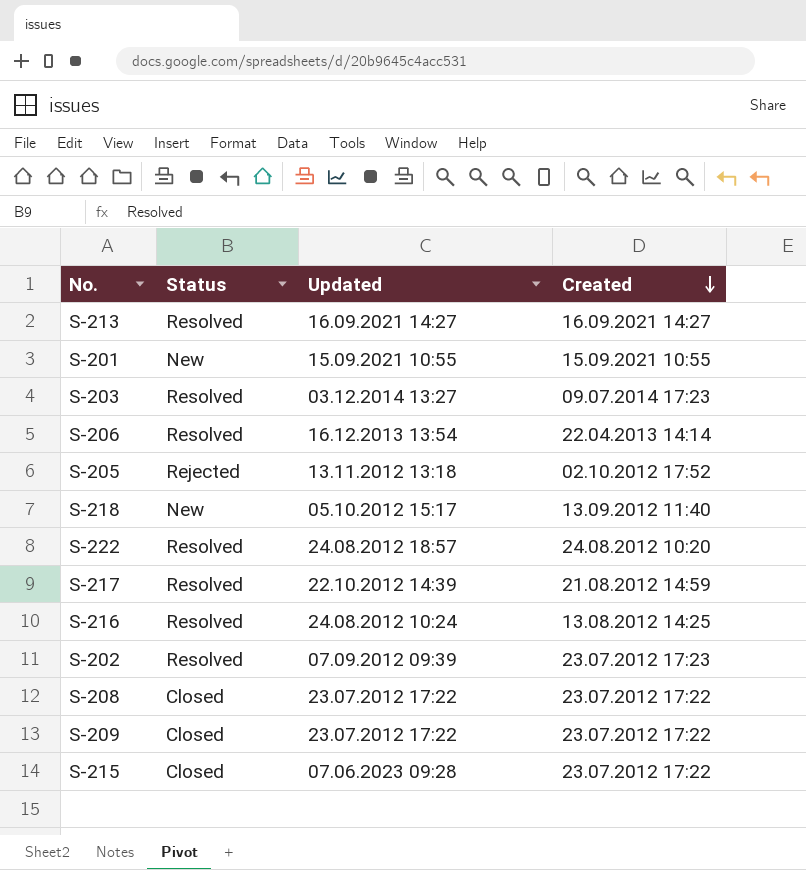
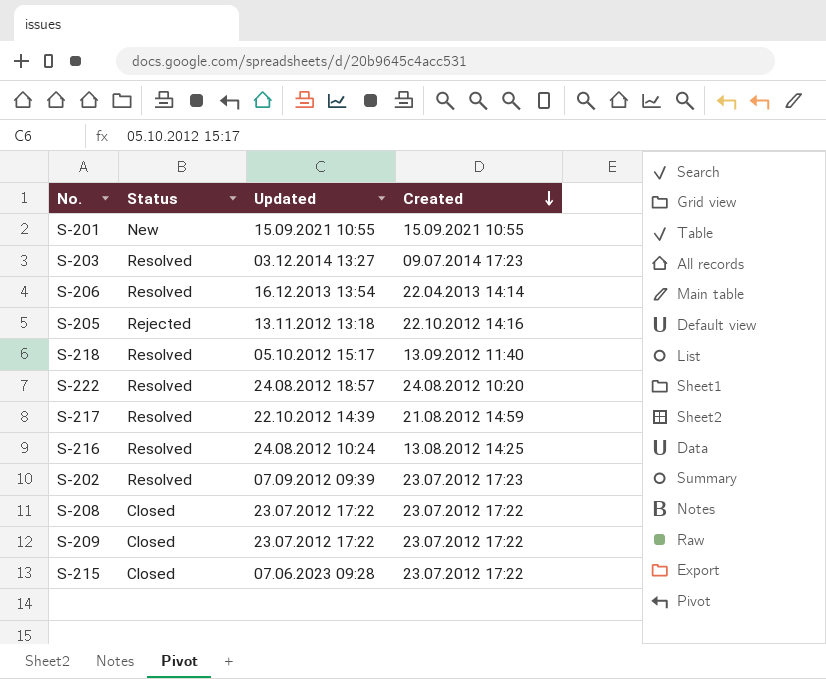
row S-213: Resolved | 16.09.2021 14:27 | 16.09.2021 14:27 -> none
S-205 | Created: 02.10.2012 17:52 -> 22.10.2012 14:16
S-218 | Status: New -> Resolved

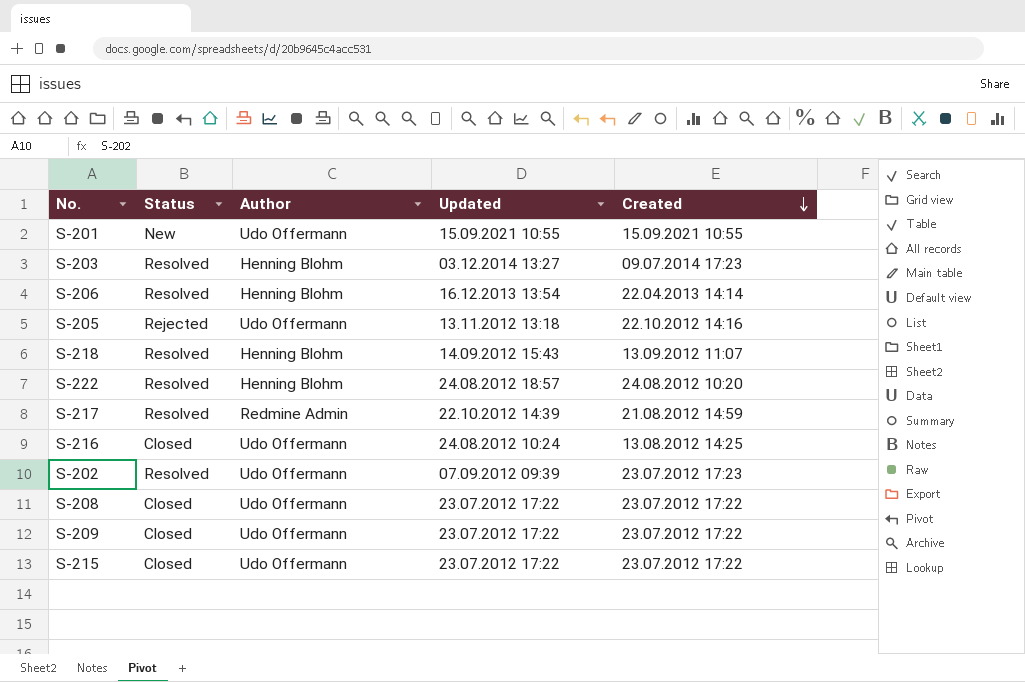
column Author | position: none -> 3
S-218 | Updated: 05.10.2012 15:17 -> 14.09.2012 15:43
S-218 | Created: 13.09.2012 11:40 -> 13.09.2012 11:07
S-216 | Status: Resolved -> Closed
S-215 | Updated: 07.06.2023 09:28 -> 23.07.2012 17:22

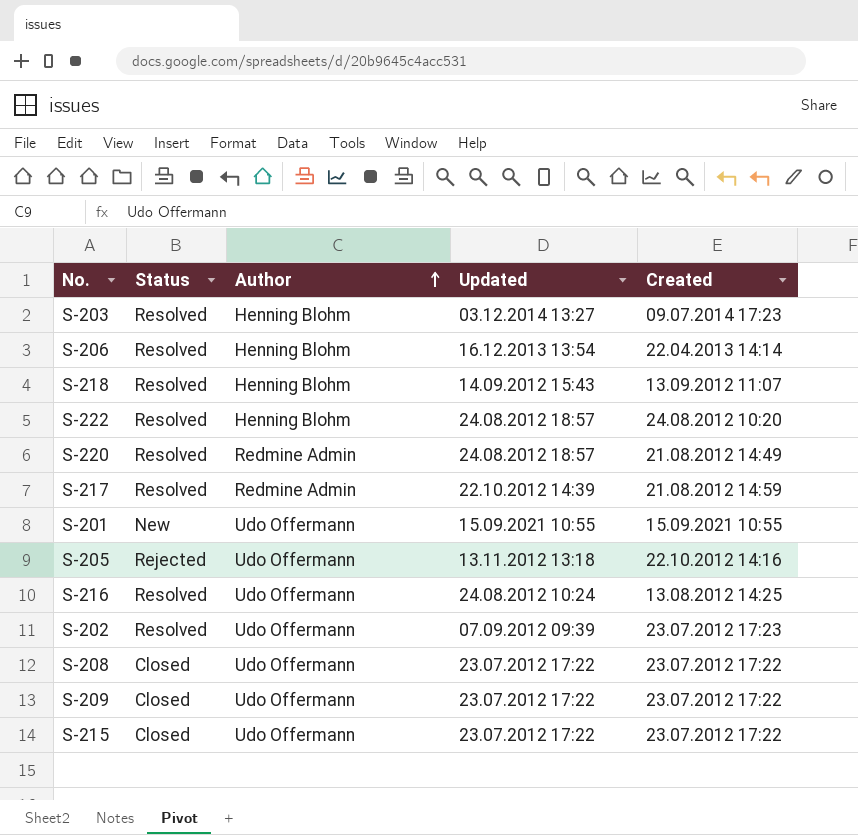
row order: Created descending -> Author ascending
row S-220: none -> Resolved | Redmine Admin | 24.08.2012 18:57 | 21.08.2012 14:49
S-216 | Status: Closed -> Resolved

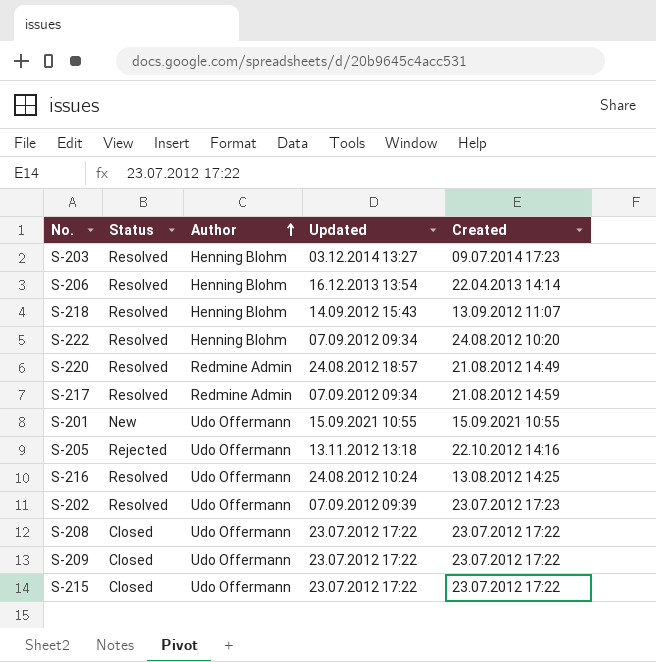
S-222 | Updated: 24.08.2012 18:57 -> 07.09.2012 09:34
S-217 | Updated: 22.10.2012 14:39 -> 07.09.2012 09:34

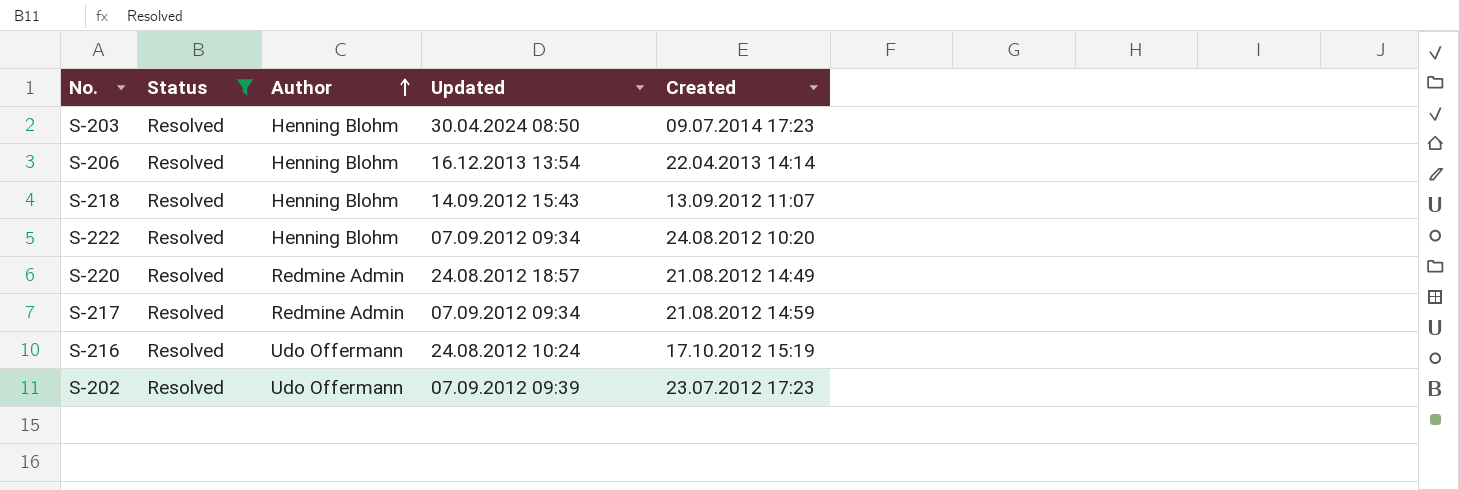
filter: none -> Status = Resolved
S-203 | Updated: 03.12.2014 13:27 -> 30.04.2024 08:50
S-216 | Created: 13.08.2012 14:25 -> 17.10.2012 15:19

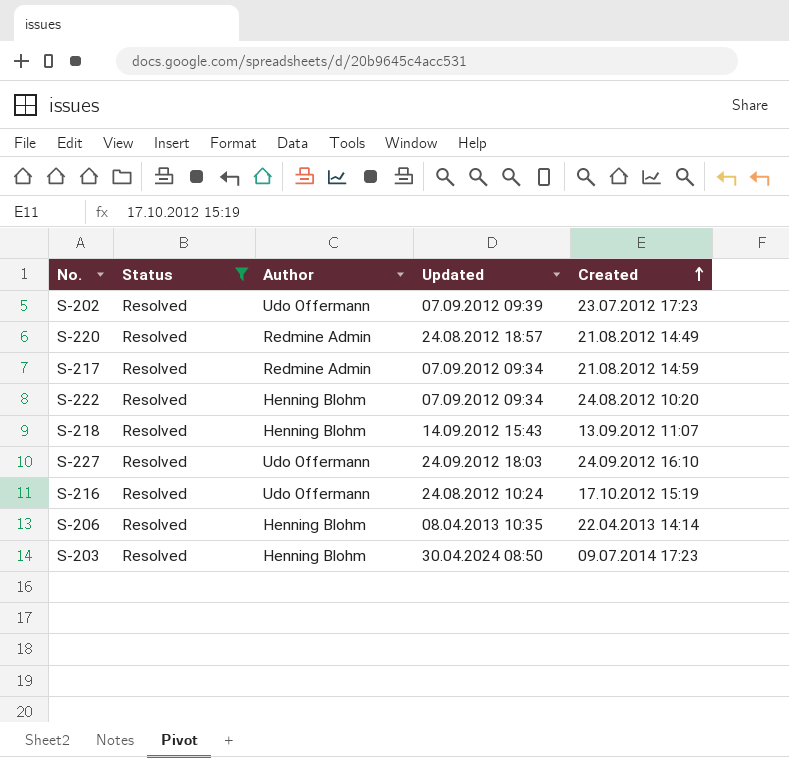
row order: Author ascending -> Created ascending
row S-227: none -> Resolved | Udo Offermann | 24.09.2012 18:03 | 24.09.2012 16:10
S-206 | Updated: 16.12.2013 13:54 -> 08.04.2013 10:35

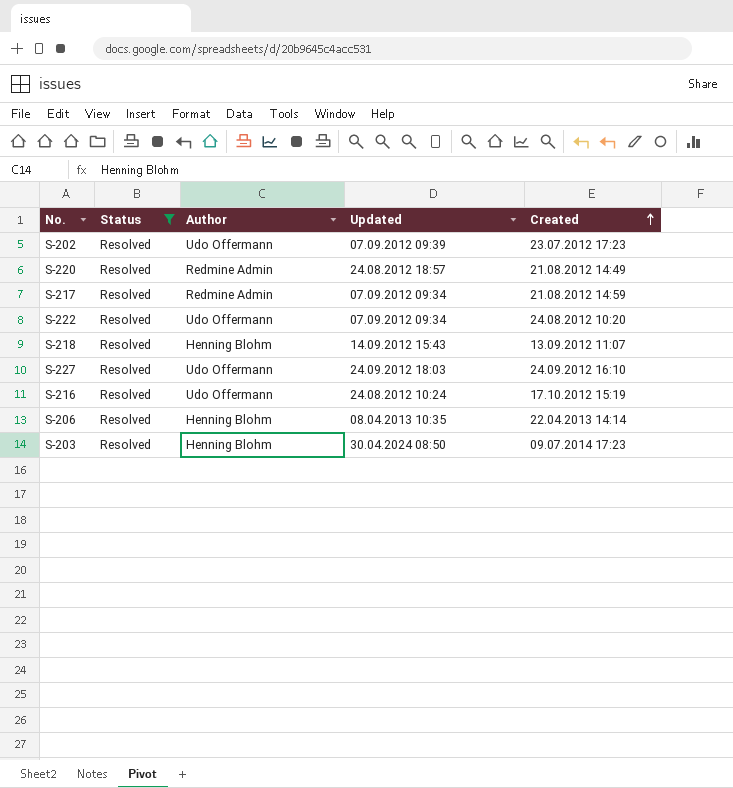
S-222 | Author: Henning Blohm -> Udo Offermann

